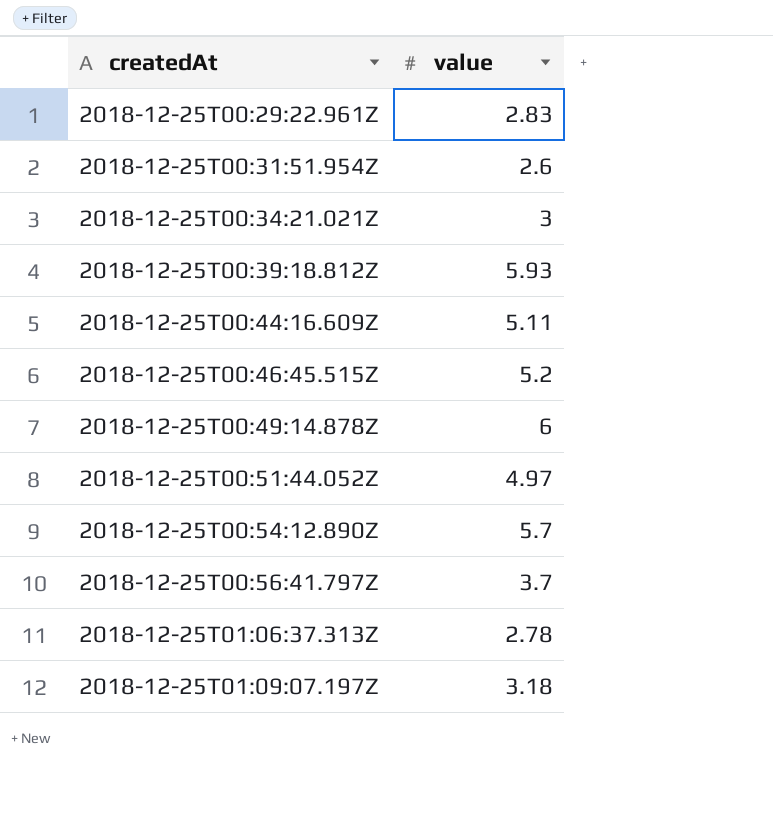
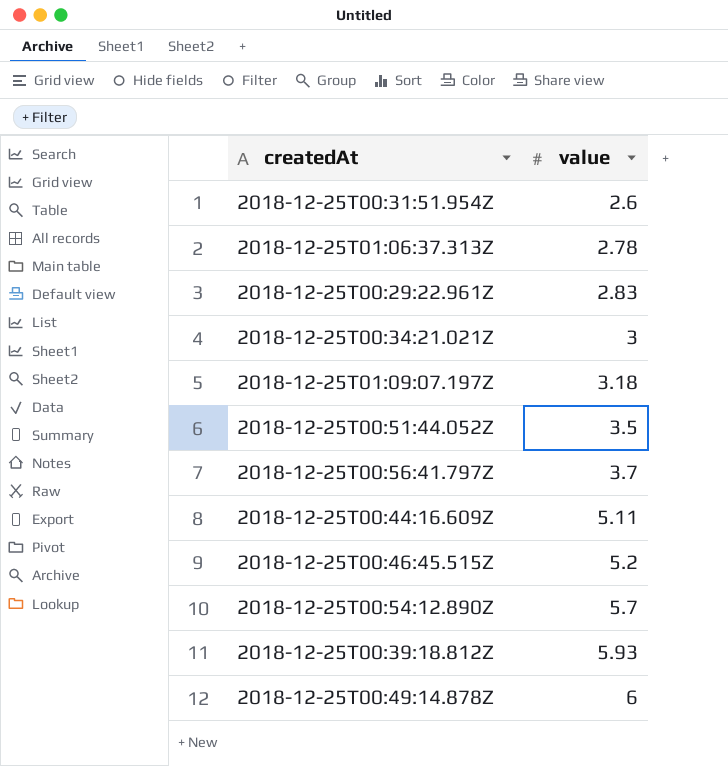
row order: createdAt ascending -> value ascending
2018-12-25T00:51:44.052Z | value: 4.97 -> 3.5

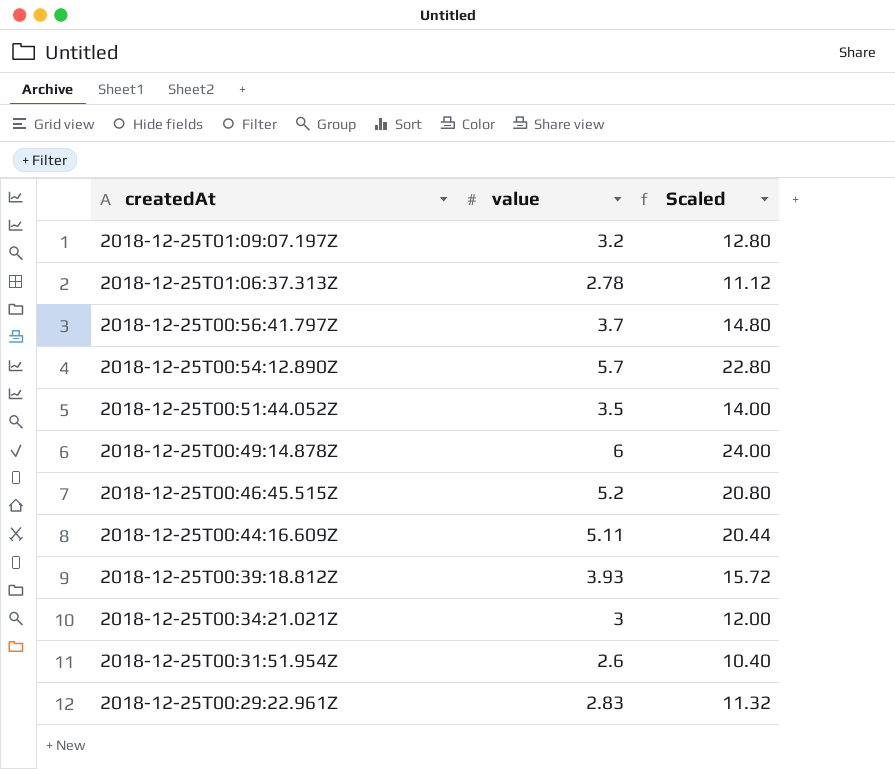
row order: value ascending -> createdAt descending
column Scaled | formula: none -> [value] * 4
2018-12-25T01:09:07.197Z | value: 3.18 -> 3.2
2018-12-25T00:39:18.812Z | value: 5.93 -> 3.93

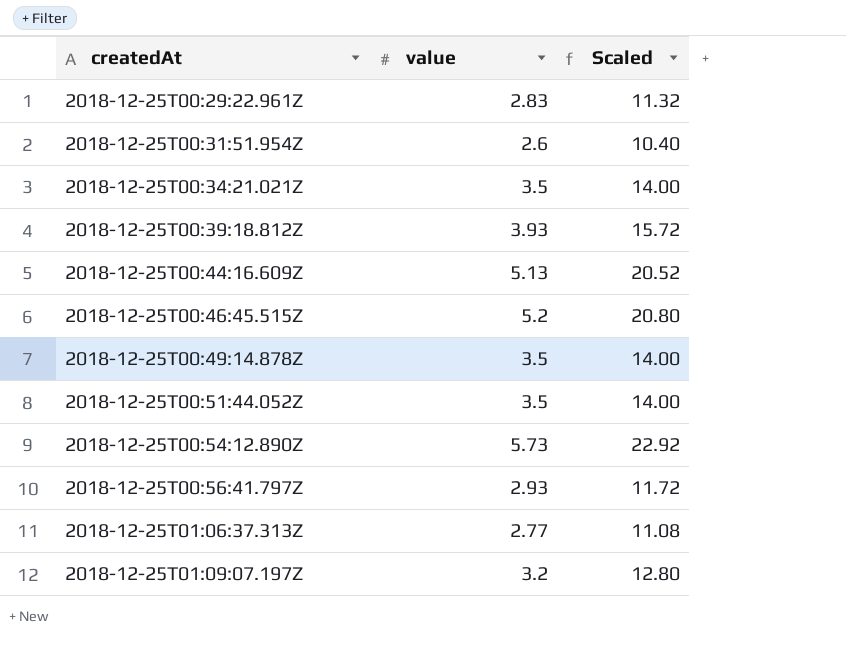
row order: createdAt descending -> createdAt ascending
2018-12-25T00:34:21.021Z | value: 3 -> 3.5
2018-12-25T00:34:21.021Z | Scaled: 12.00 -> 14.00
2018-12-25T00:44:16.609Z | value: 5.11 -> 5.13
2018-12-25T00:44:16.609Z | Scaled: 20.44 -> 20.52
2018-12-25T00:49:14.878Z | value: 6 -> 3.5
2018-12-25T00:49:14.878Z | Scaled: 24.00 -> 14.00
2018-12-25T00:54:12.890Z | value: 5.7 -> 5.73
2018-12-25T00:54:12.890Z | Scaled: 22.80 -> 22.92
2018-12-25T00:56:41.797Z | value: 3.7 -> 2.93
2018-12-25T00:56:41.797Z | Scaled: 14.80 -> 11.72
2018-12-25T01:06:37.313Z | value: 2.78 -> 2.77
2018-12-25T01:06:37.313Z | Scaled: 11.12 -> 11.08

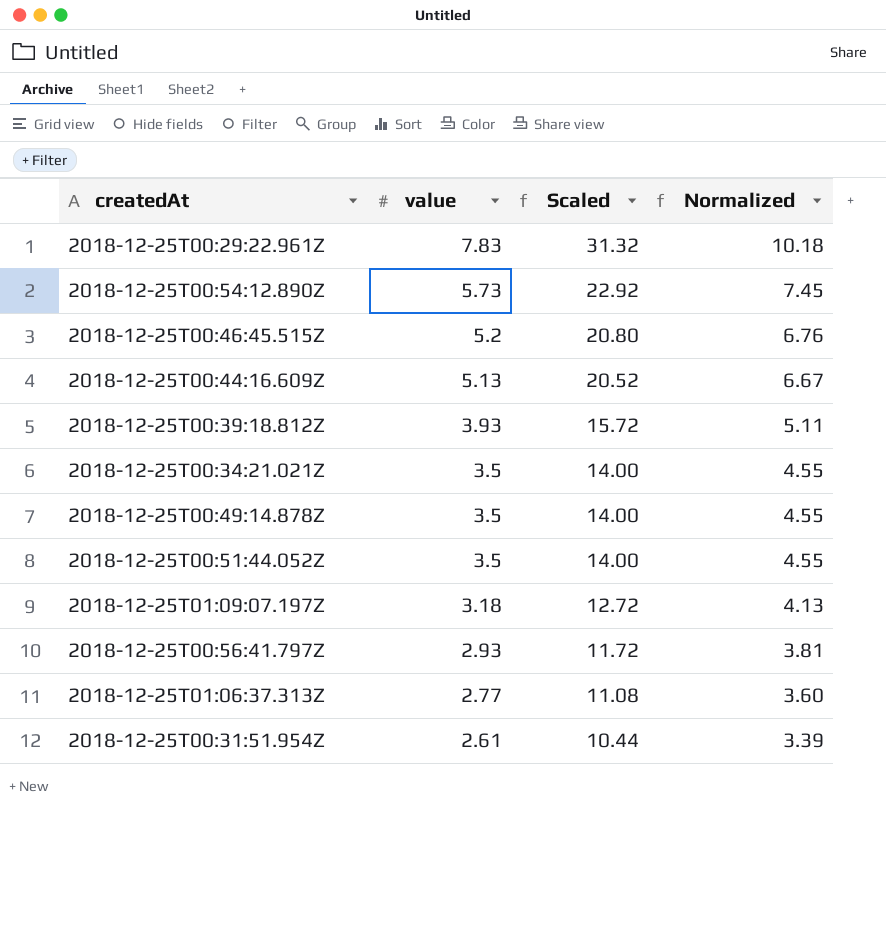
row order: createdAt ascending -> value descending
column Normalized | formula: none -> [value] * 1.3
2018-12-25T00:29:22.961Z | value: 2.83 -> 7.83
2018-12-25T00:29:22.961Z | Scaled: 11.32 -> 31.32
2018-12-25T01:09:07.197Z | value: 3.2 -> 3.18
2018-12-25T01:09:07.197Z | Scaled: 12.80 -> 12.72
2018-12-25T00:31:51.954Z | value: 2.6 -> 2.61
2018-12-25T00:31:51.954Z | Scaled: 10.40 -> 10.44

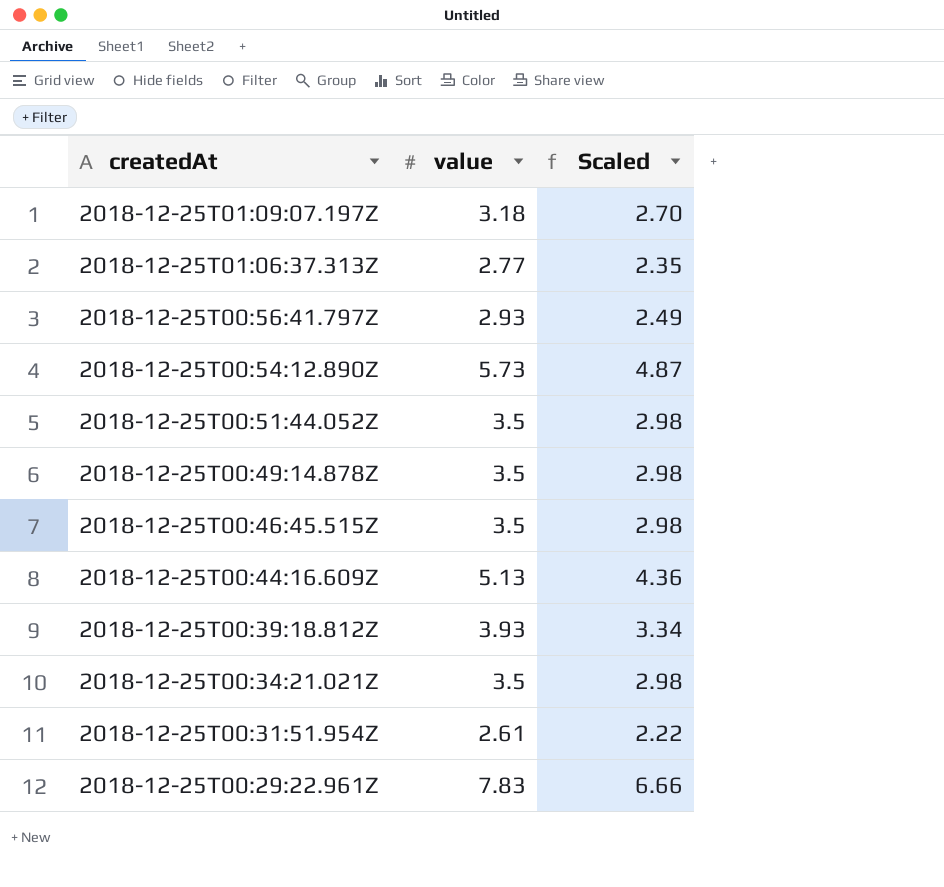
row order: value descending -> createdAt descending
column Normalized | formula: [value] * 1.3 -> none
column Scaled | formula: [value] * 4 -> [value] * 0.85
2018-12-25T00:46:45.515Z | value: 5.2 -> 3.5

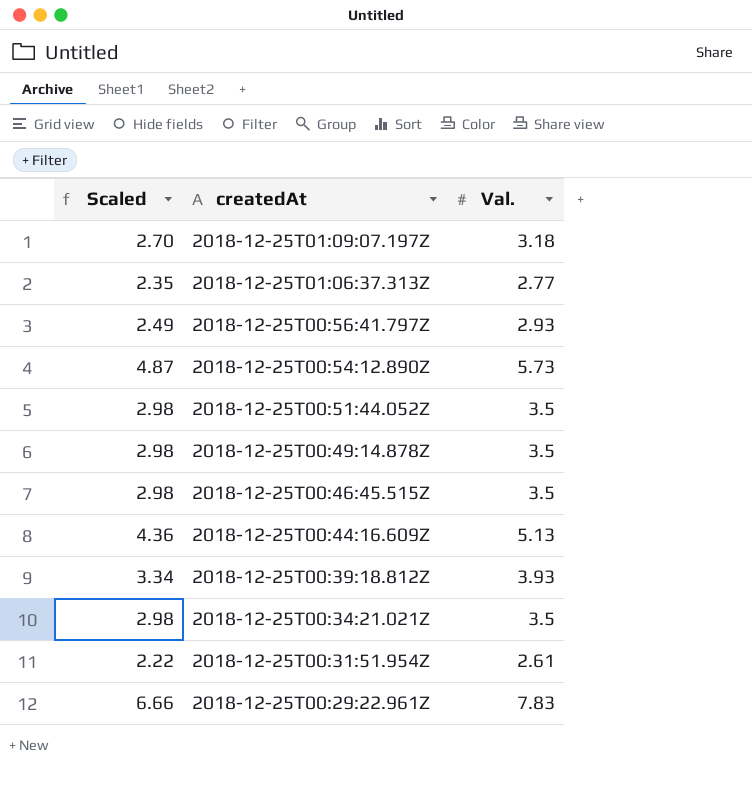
column Scaled | position: 3 -> 1
column name: value -> Val.

